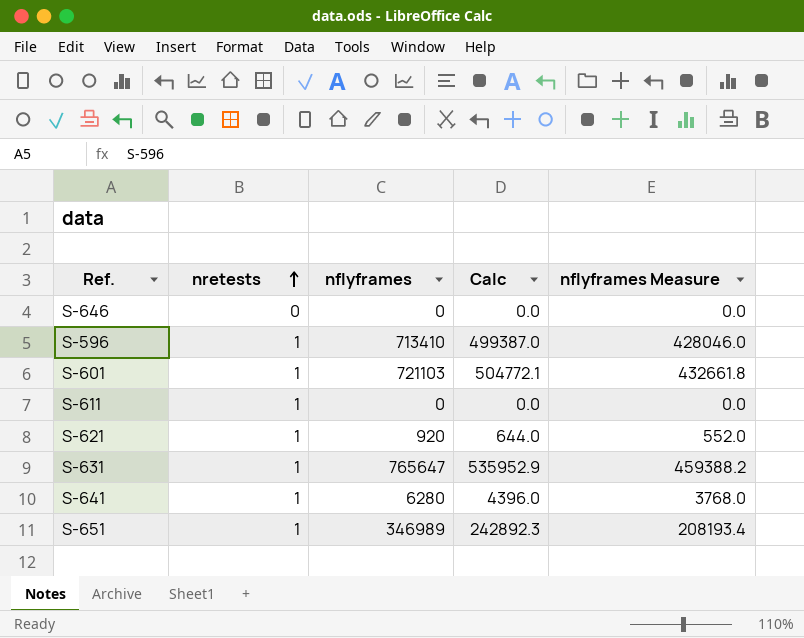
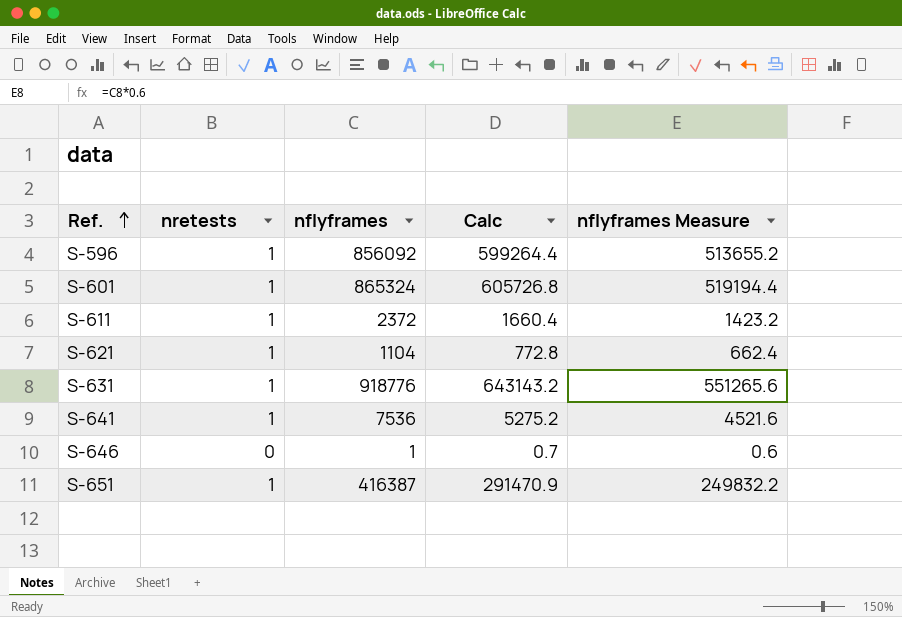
row order: nretests ascending -> Ref. ascending
S-596 | nflyframes: 713410 -> 856092
S-596 | Calc: 499387.0 -> 599264.4
S-596 | nflyframes Measure: 428046.0 -> 513655.2
S-601 | nflyframes: 721103 -> 865324
S-601 | Calc: 504772.1 -> 605726.8
S-601 | nflyframes Measure: 432661.8 -> 519194.4
S-611 | nflyframes: 0 -> 2372
S-611 | Calc: 0.0 -> 1660.4
S-611 | nflyframes Measure: 0.0 -> 1423.2
S-621 | nflyframes: 920 -> 1104
S-621 | Calc: 644.0 -> 772.8
S-621 | nflyframes Measure: 552.0 -> 662.4
S-631 | nflyframes: 765647 -> 918776
S-631 | Calc: 535952.9 -> 643143.2
S-631 | nflyframes Measure: 459388.2 -> 551265.6
S-641 | nflyframes: 6280 -> 7536
S-641 | Calc: 4396.0 -> 5275.2
S-641 | nflyframes Measure: 3768.0 -> 4521.6
S-646 | nflyframes: 0 -> 1
S-646 | Calc: 0.0 -> 0.7
S-646 | nflyframes Measure: 0.0 -> 0.6
S-651 | nflyframes: 346989 -> 416387
S-651 | Calc: 242892.3 -> 291470.9
S-651 | nflyframes Measure: 208193.4 -> 249832.2

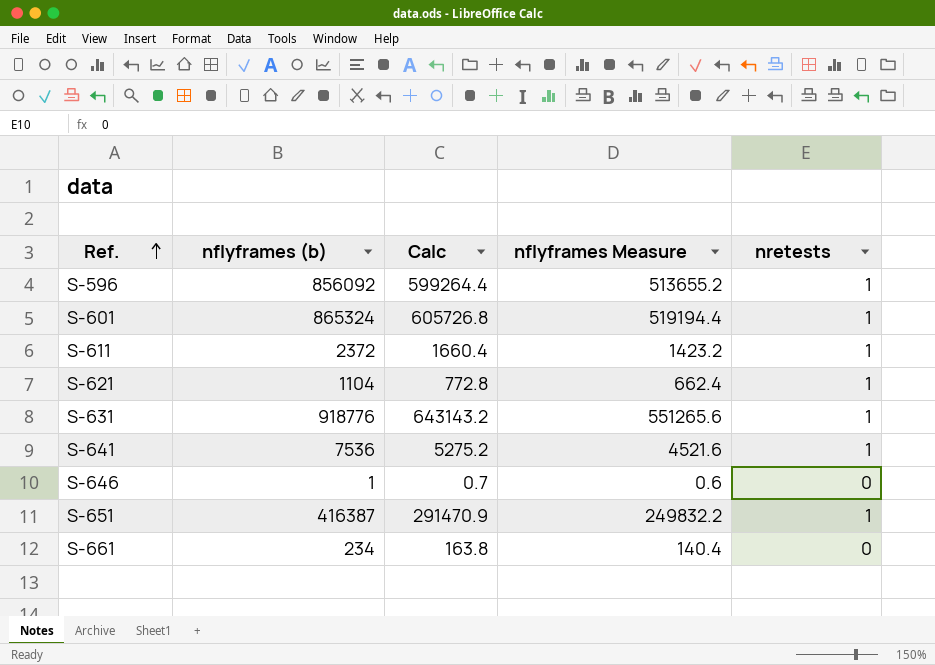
column name: nflyframes -> nflyframes (b)
column nretests | position: 2 -> 5
row S-661: none -> 234 | 163.8 | 140.4 | 0

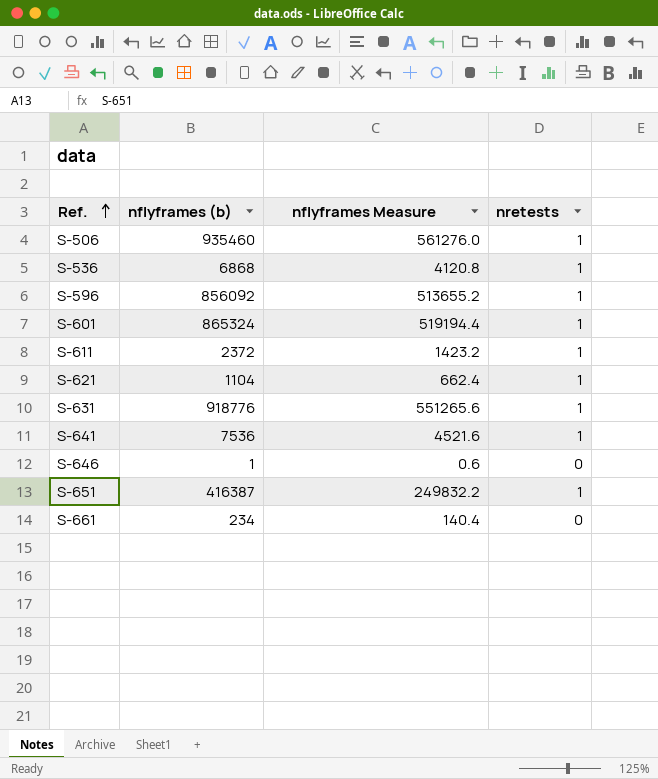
column Calc | formula: [nflyframes (b)] * 0.7 -> none
row S-506: none -> 935460 | 561276.0 | 1
row S-536: none -> 6868 | 4120.8 | 1

